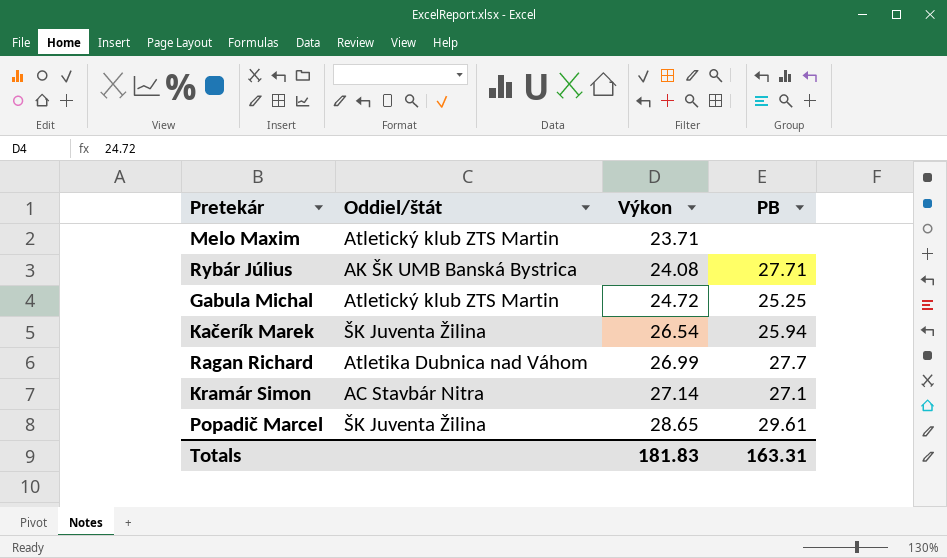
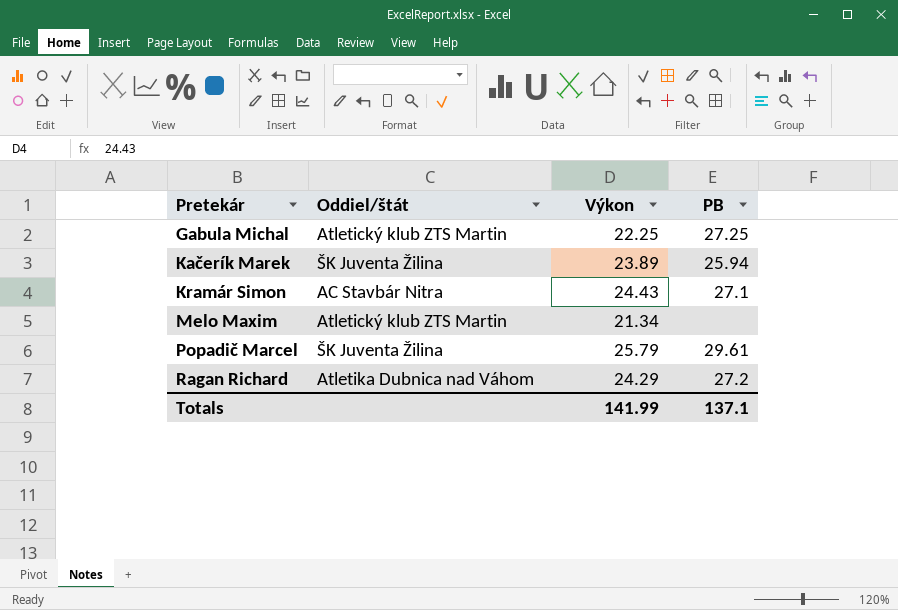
row order: Výkon ascending -> Pretekár ascending
row Rybár Július: AK ŠK UMB Banská Bystrica | 24.08 | 27.71 -> none
Gabula Michal | Výkon: 24.72 -> 22.25
Gabula Michal | PB: 25.25 -> 27.25
Kačerík Marek | Výkon: 26.54 -> 23.89
Kramár Simon | Výkon: 27.14 -> 24.43
Melo Maxim | Výkon: 23.71 -> 21.34
Popadič Marcel | Výkon: 28.65 -> 25.79
Ragan Richard | Výkon: 26.99 -> 24.29
Ragan Richard | PB: 27.7 -> 27.2
Totals | Výkon: 181.83 -> 141.99
Totals | PB: 163.31 -> 137.1

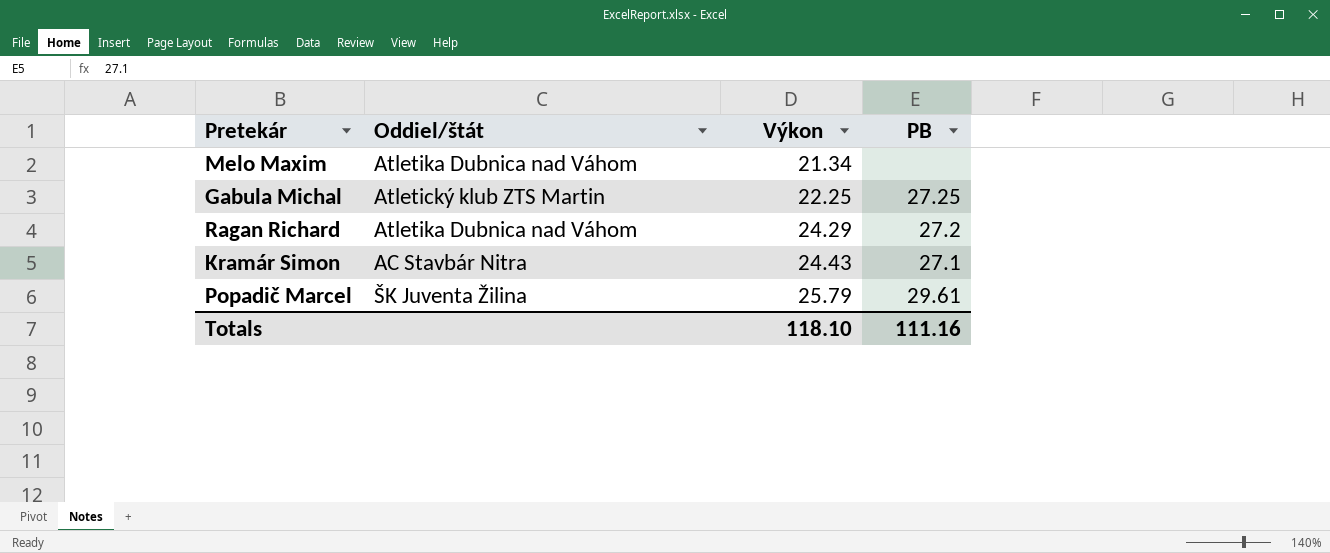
row order: Pretekár ascending -> Výkon ascending
row Kačerík Marek: ŠK Juventa Žilina | 23.89 | 25.94 -> none
Melo Maxim | Oddiel/štát: Atletický klub ZTS Martin -> Atletika Dubnica nad Váhom
Totals | Výkon: 141.99 -> 118.10
Totals | PB: 137.1 -> 111.16

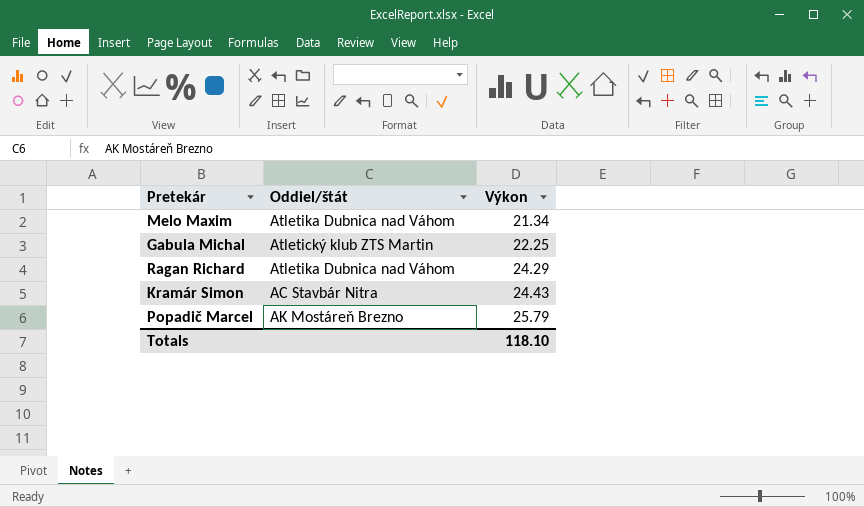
column PB | position: 4 -> none
Popadič Marcel | Oddiel/štát: ŠK Juventa Žilina -> AK Mostáreň Brezno

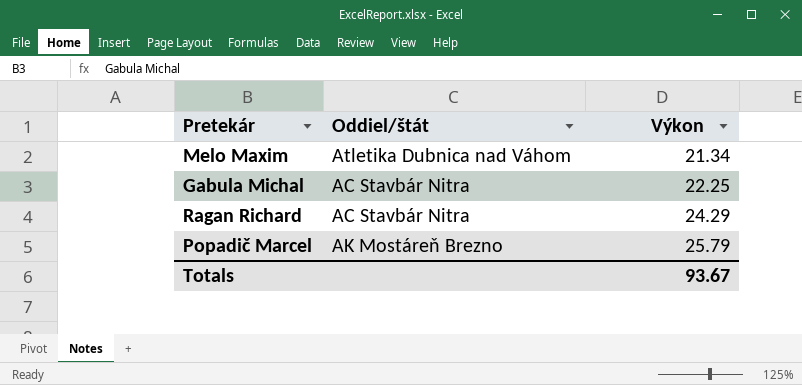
row Kramár Simon: AC Stavbár Nitra | 24.43 -> none
Gabula Michal | Oddiel/štát: Atletický klub ZTS Martin -> AC Stavbár Nitra
Ragan Richard | Oddiel/štát: Atletika Dubnica nad Váhom -> AC Stavbár Nitra
Totals | Výkon: 118.10 -> 93.67

